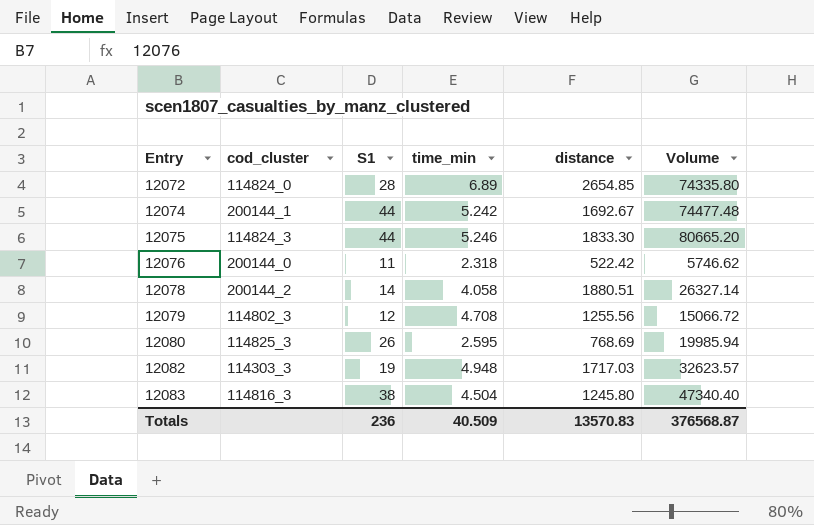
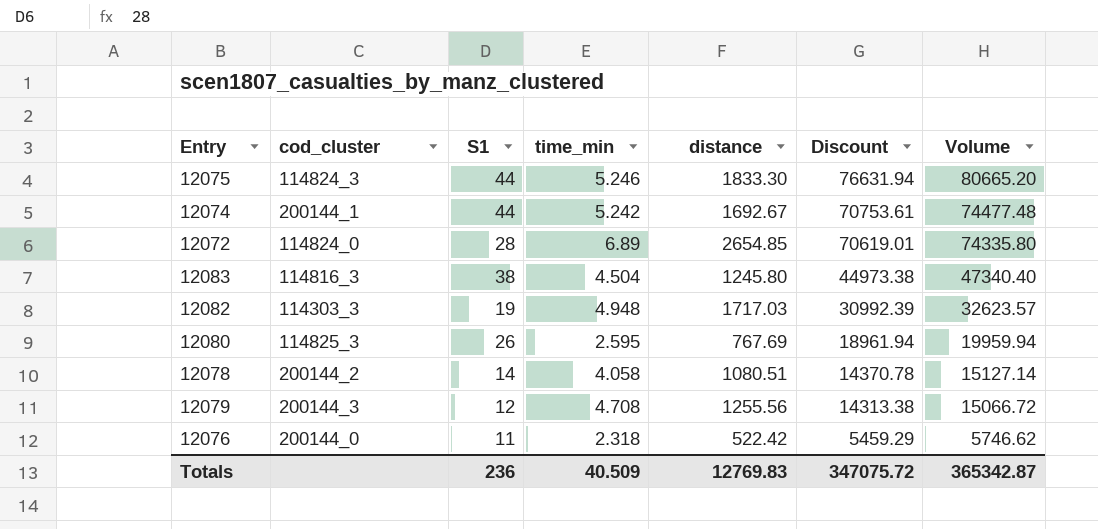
row order: Entry ascending -> Discount descending
column Discount | formula: none -> [Volume] * 0.95
12080 | distance: 768.69 -> 767.69
12080 | Volume: 19985.94 -> 19959.94
12078 | distance: 1880.51 -> 1080.51
12078 | Volume: 26327.14 -> 15127.14
12079 | cod_cluster: 114802_3 -> 200144_3
Totals | distance: 13570.83 -> 12769.83
Totals | Volume: 376568.87 -> 365342.87

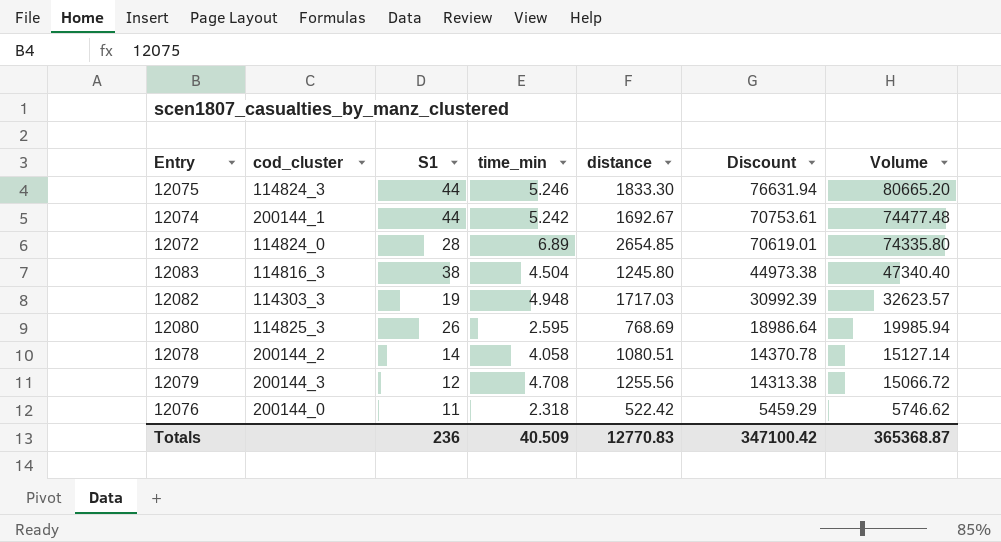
12080 | distance: 767.69 -> 768.69
12080 | Discount: 18961.94 -> 18986.64
12080 | Volume: 19959.94 -> 19985.94
Totals | distance: 12769.83 -> 12770.83
Totals | Discount: 347075.72 -> 347100.42
Totals | Volume: 365342.87 -> 365368.87

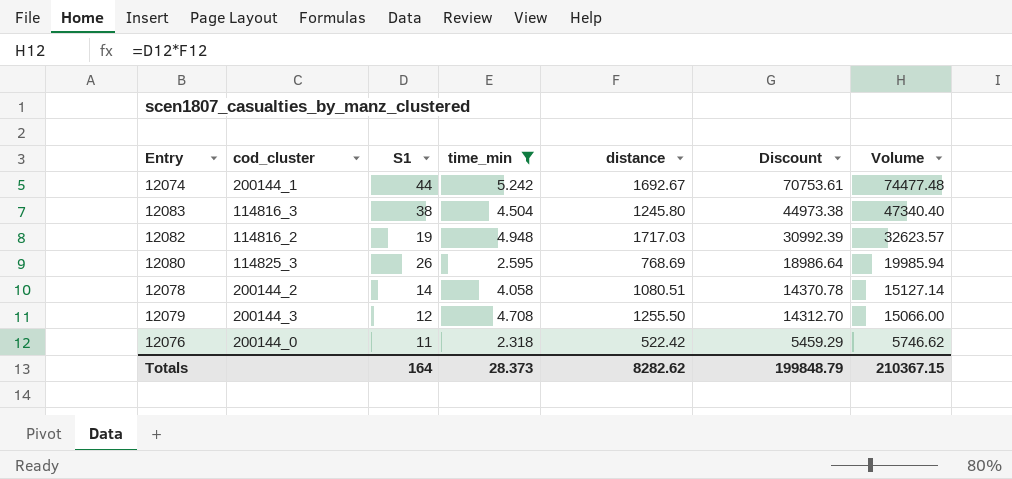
filter: none -> time_min <= 5.242
12082 | cod_cluster: 114303_3 -> 114816_2
12079 | distance: 1255.56 -> 1255.50
12079 | Discount: 14313.38 -> 14312.70
12079 | Volume: 15066.72 -> 15066.00
Totals | S1: 236 -> 164
Totals | time_min: 40.509 -> 28.373
Totals | distance: 12770.83 -> 8282.62
Totals | Discount: 347100.42 -> 199848.79
Totals | Volume: 365368.87 -> 210367.15

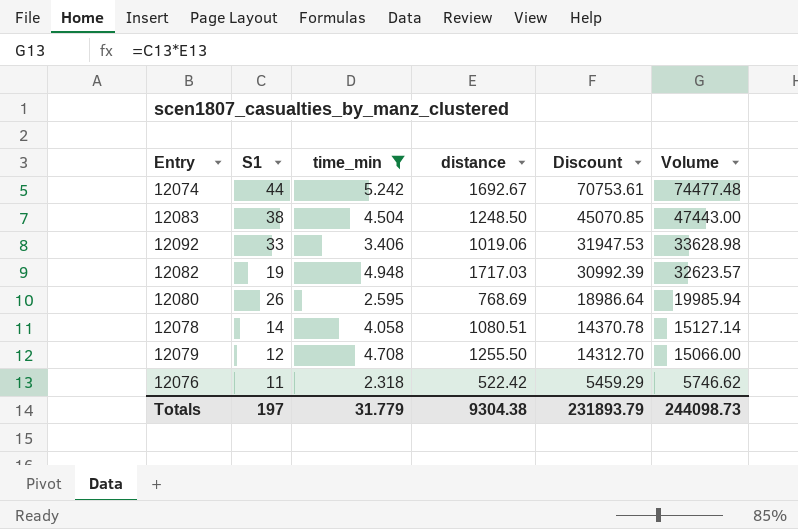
column cod_cluster | position: 2 -> none
12083 | distance: 1245.80 -> 1248.50
12083 | Discount: 44973.38 -> 45070.85
12083 | Volume: 47340.40 -> 47443.00
row 12092: none -> 33 | 3.406 | 1019.06 | 31947.53 | 33628.98
Totals | S1: 164 -> 197
Totals | time_min: 28.373 -> 31.779
Totals | distance: 8282.62 -> 9304.38
Totals | Discount: 199848.79 -> 231893.79
Totals | Volume: 210367.15 -> 244098.73

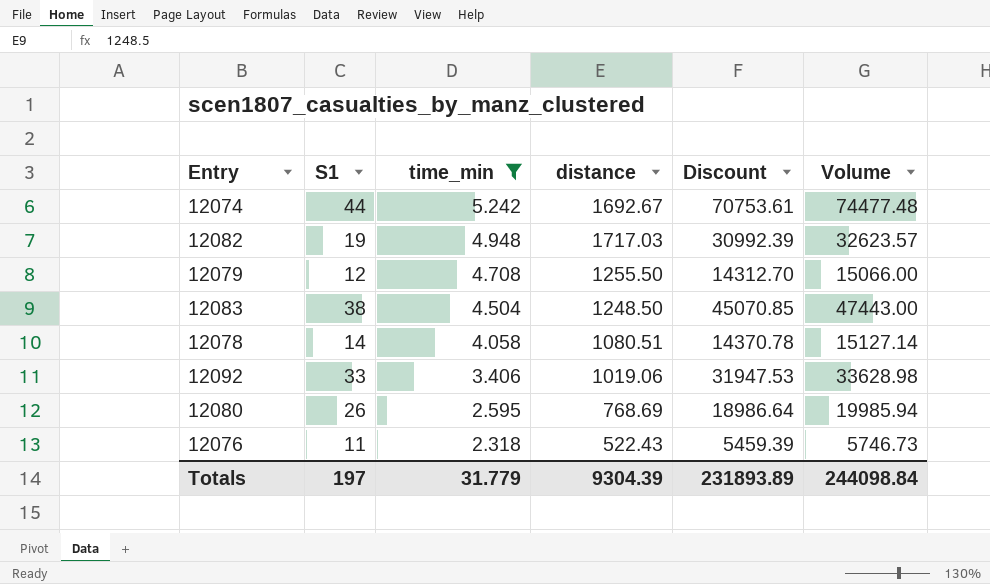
row order: Discount descending -> time_min descending
12076 | distance: 522.42 -> 522.43
12076 | Discount: 5459.29 -> 5459.39
12076 | Volume: 5746.62 -> 5746.73
Totals | distance: 9304.38 -> 9304.39
Totals | Discount: 231893.79 -> 231893.89
Totals | Volume: 244098.73 -> 244098.84

